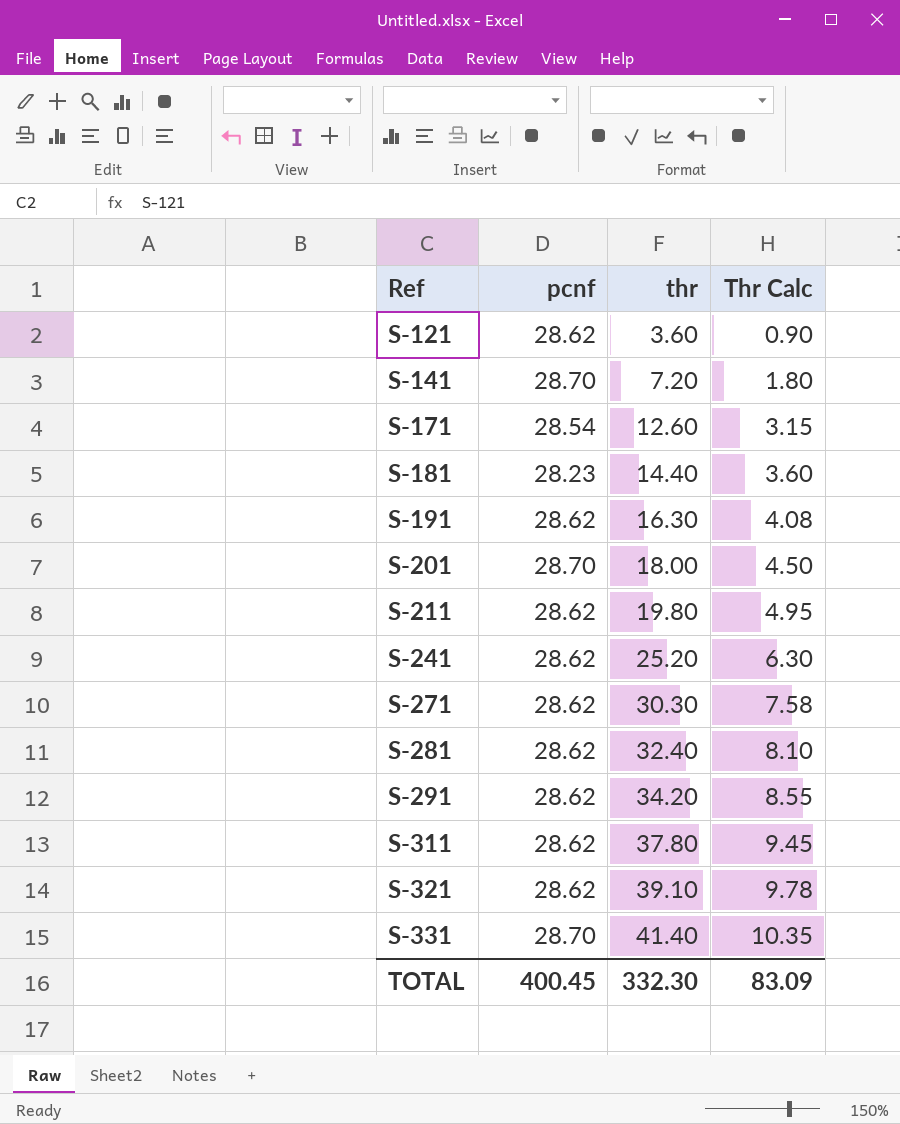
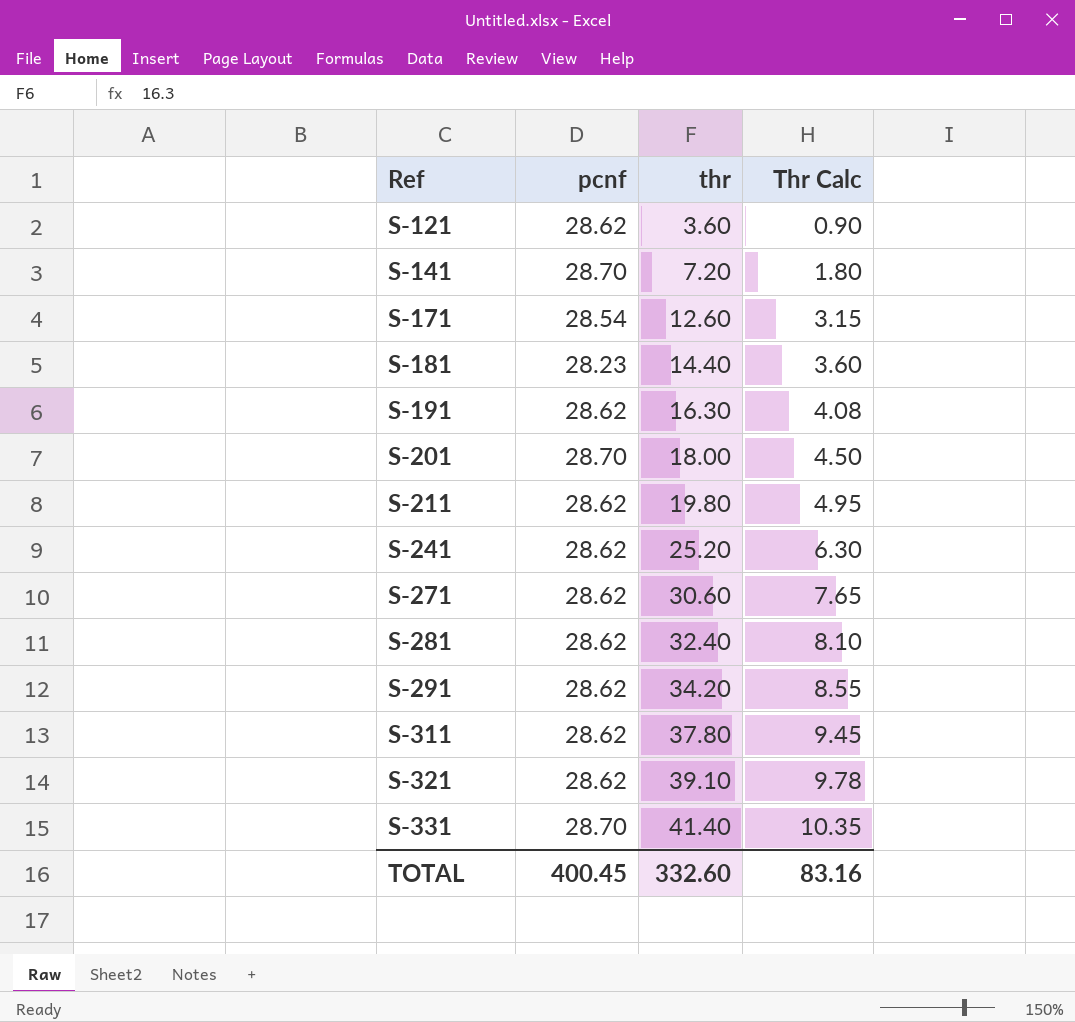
S-271 | thr: 30.30 -> 30.60
S-271 | Thr Calc: 7.58 -> 7.65
TOTAL | thr: 332.30 -> 332.60
TOTAL | Thr Calc: 83.09 -> 83.16

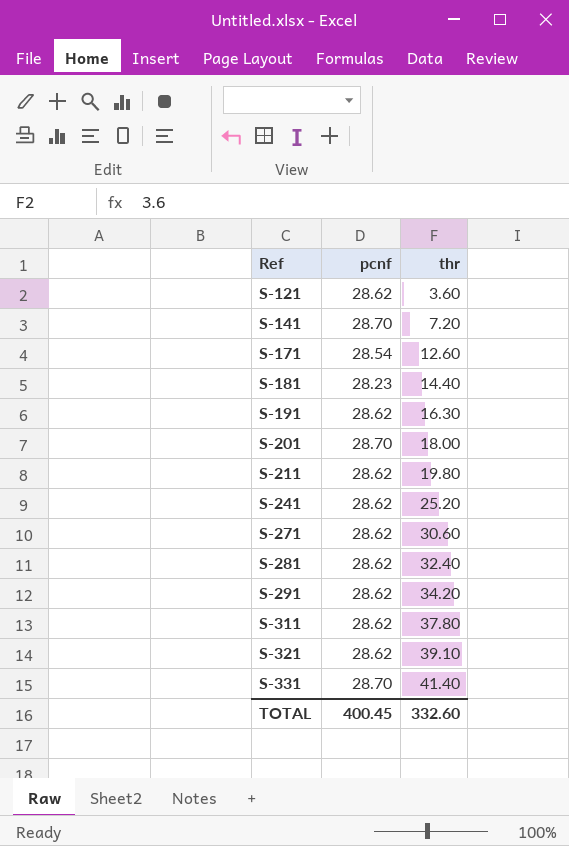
column Thr Calc | formula: [thr] * 0.25 -> none

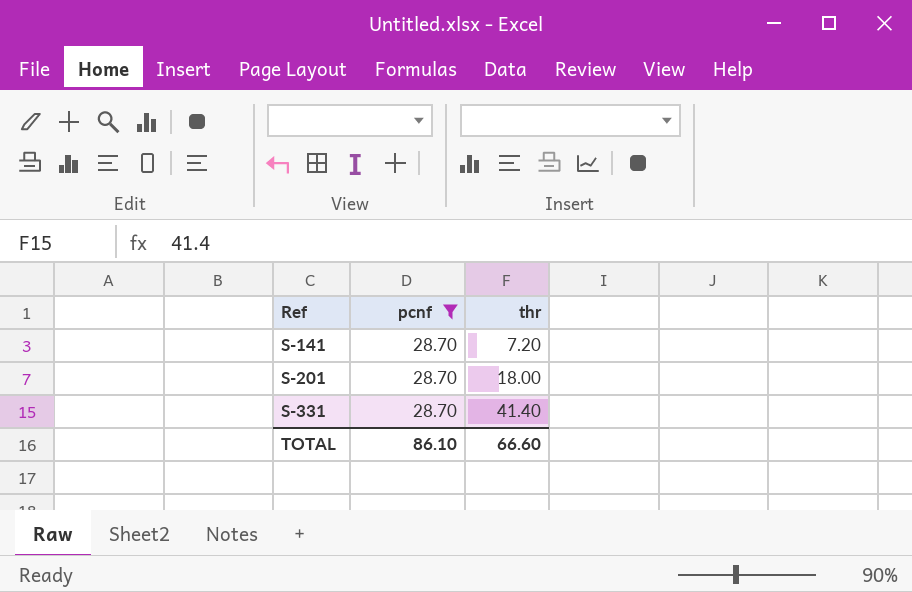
filter: none -> pcnf = 28.70
TOTAL | pcnf: 400.45 -> 86.10
TOTAL | thr: 332.60 -> 66.60

